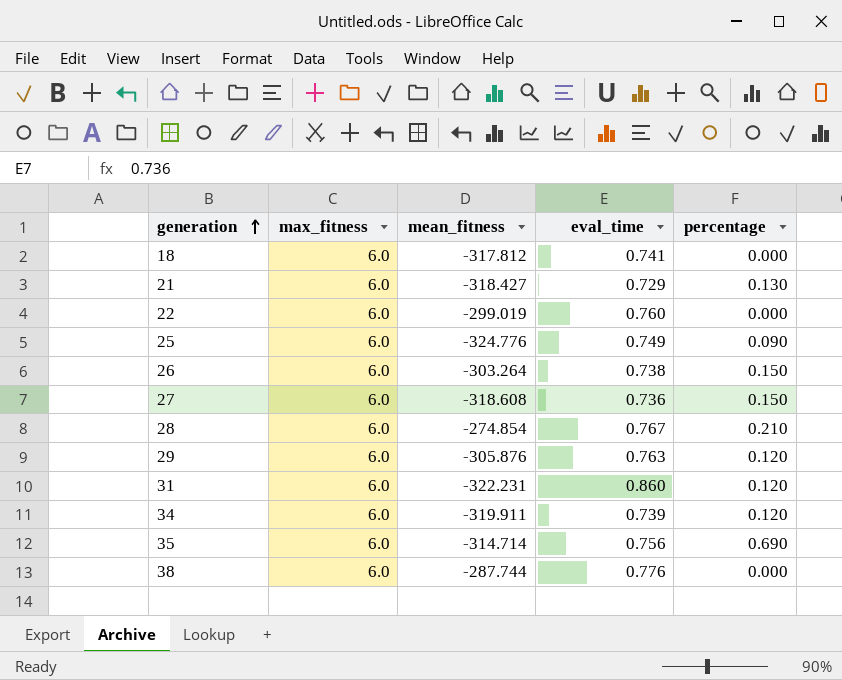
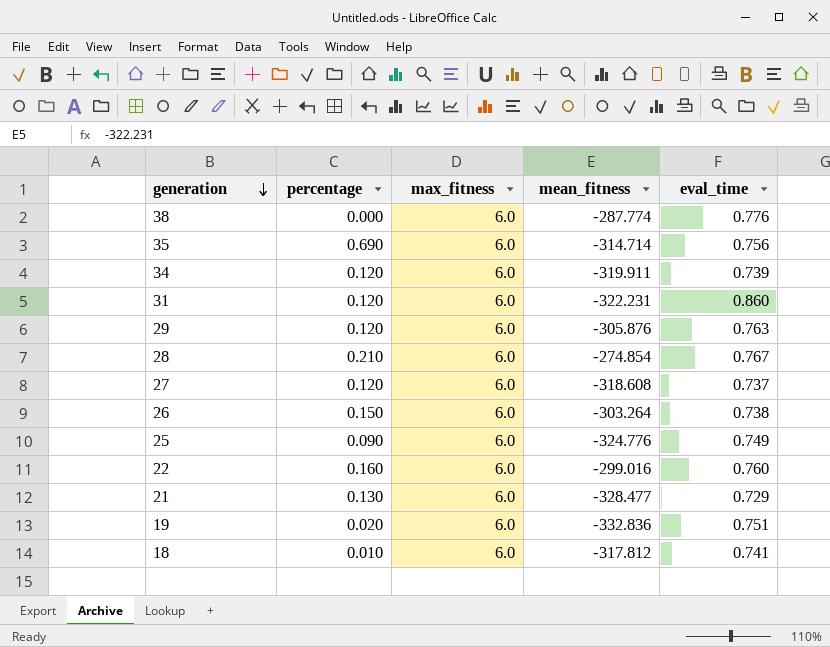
row order: generation ascending -> generation descending
column percentage | position: 5 -> 2
38 | mean_fitness: -287.744 -> -287.774
27 | percentage: 0.150 -> 0.120
27 | eval_time: 0.736 -> 0.737
22 | percentage: 0.000 -> 0.160
22 | mean_fitness: -299.019 -> -299.016
21 | mean_fitness: -318.427 -> -328.477
row 19: none -> 0.020 | 6.0 | -332.836 | 0.751
18 | percentage: 0.000 -> 0.010

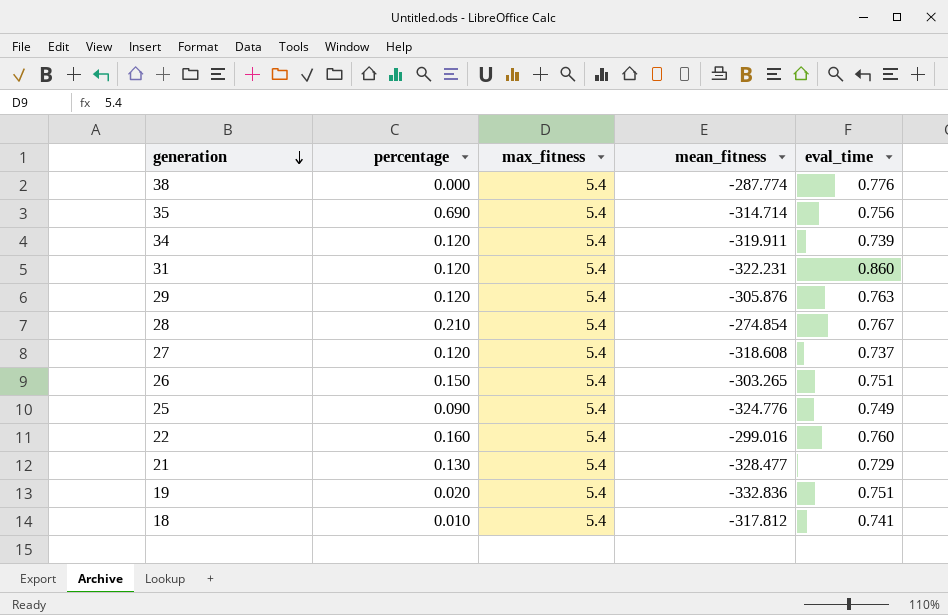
38 | max_fitness: 6.0 -> 5.4
35 | max_fitness: 6.0 -> 5.4
34 | max_fitness: 6.0 -> 5.4
31 | max_fitness: 6.0 -> 5.4
29 | max_fitness: 6.0 -> 5.4
28 | max_fitness: 6.0 -> 5.4
27 | max_fitness: 6.0 -> 5.4
26 | max_fitness: 6.0 -> 5.4
26 | mean_fitness: -303.264 -> -303.265
26 | eval_time: 0.738 -> 0.751
25 | max_fitness: 6.0 -> 5.4
22 | max_fitness: 6.0 -> 5.4
21 | max_fitness: 6.0 -> 5.4
19 | max_fitness: 6.0 -> 5.4
18 | max_fitness: 6.0 -> 5.4

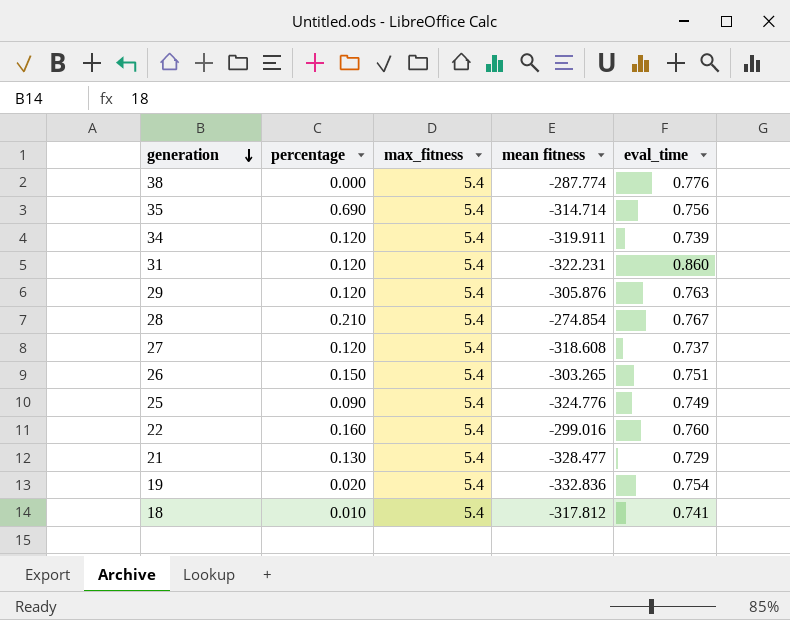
column name: mean_fitness -> mean fitness
19 | eval_time: 0.751 -> 0.754

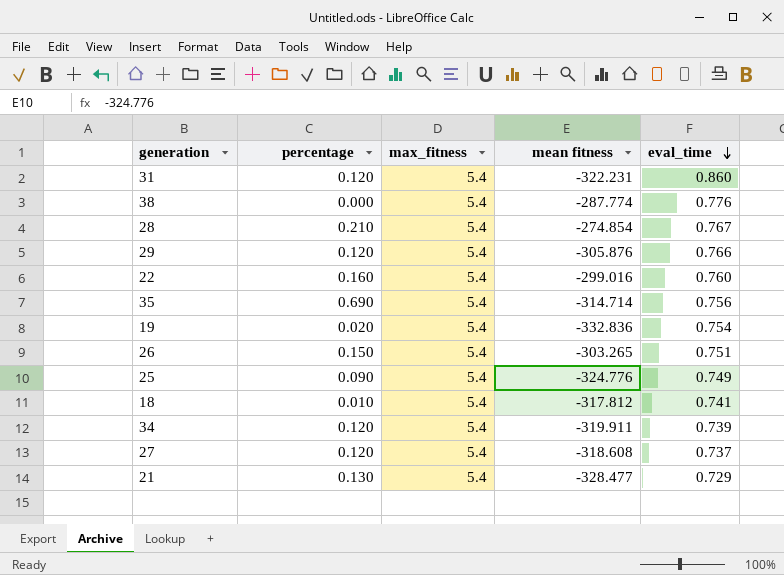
row order: generation descending -> eval_time descending
29 | eval_time: 0.763 -> 0.766

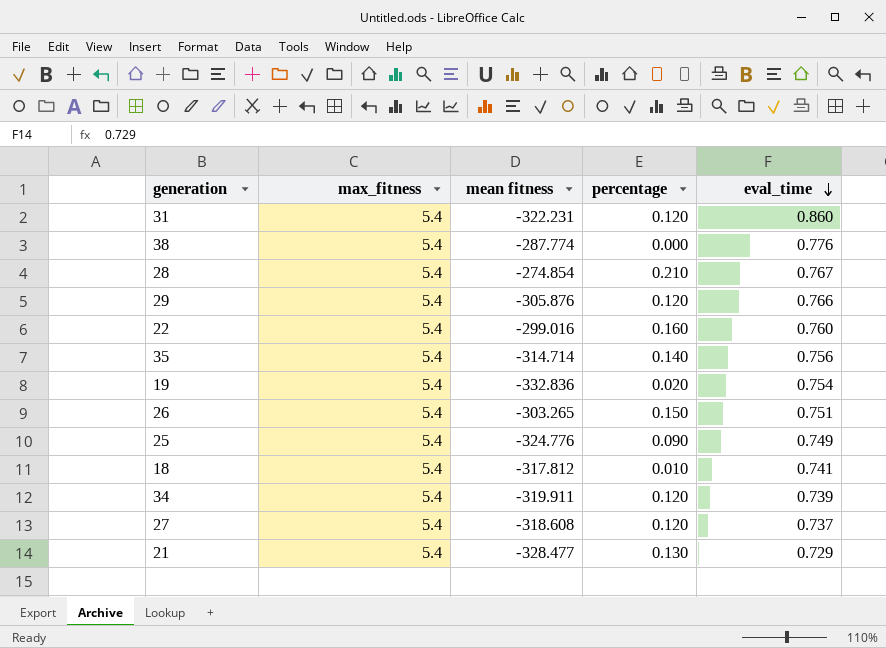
column percentage | position: 2 -> 4
35 | percentage: 0.690 -> 0.140

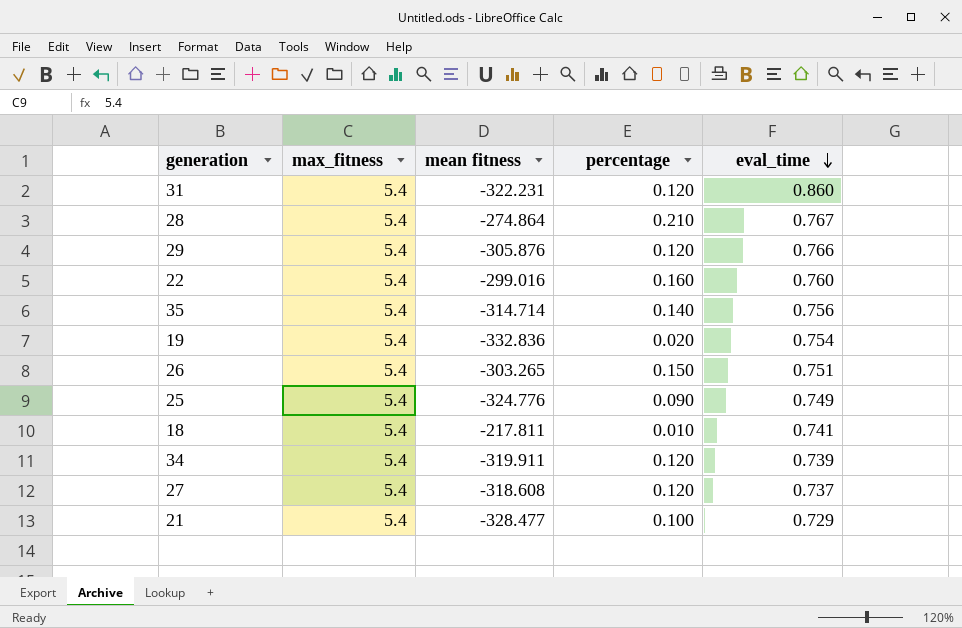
row 38: 5.4 | -287.774 | 0.000 | 0.776 -> none
28 | mean fitness: -274.854 -> -274.864
18 | mean fitness: -317.812 -> -217.811
21 | percentage: 0.130 -> 0.100

